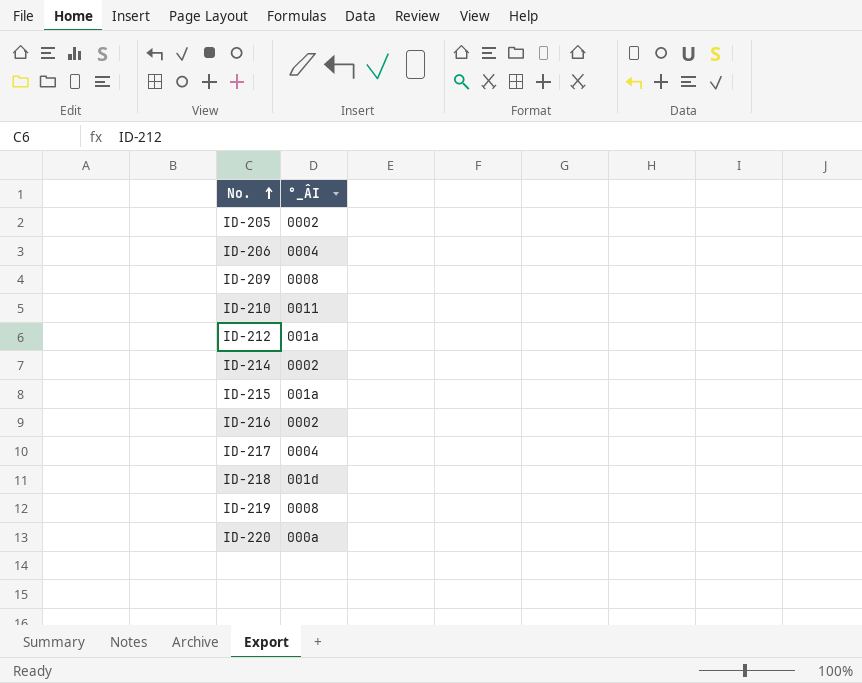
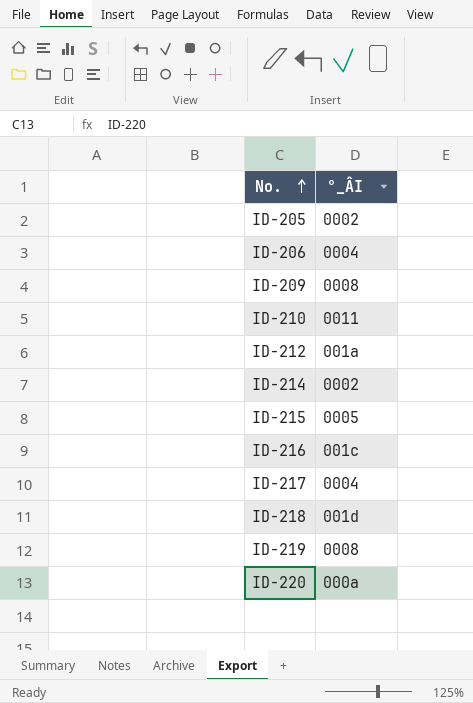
ID-215 | °_ÂI: 001a -> 0005
ID-216 | °_ÂI: 0002 -> 001c

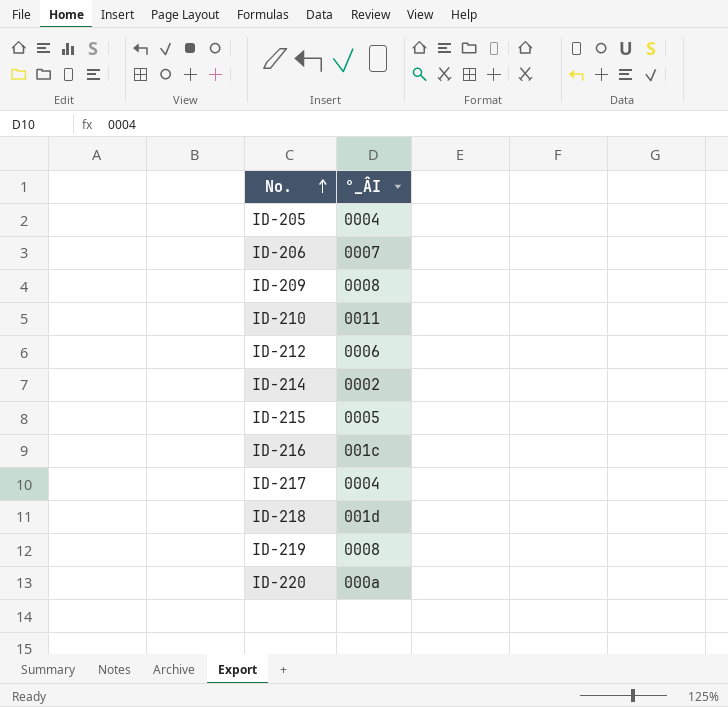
ID-205 | °_ÂI: 0002 -> 0004
ID-206 | °_ÂI: 0004 -> 0007
ID-212 | °_ÂI: 001a -> 0006

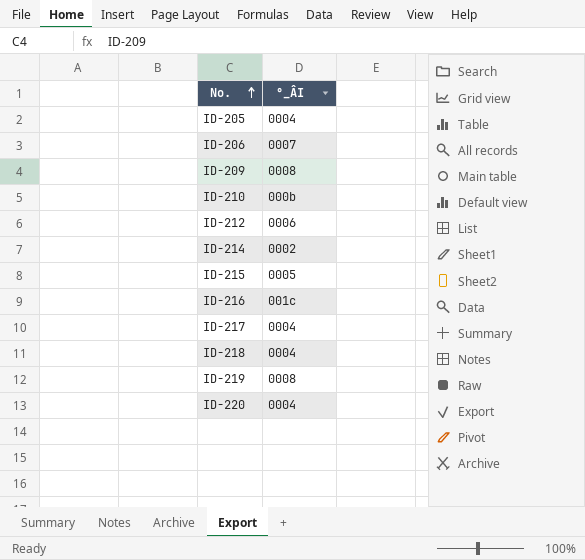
ID-210 | °_ÂI: 0011 -> 000b
ID-218 | °_ÂI: 001d -> 0004
ID-220 | °_ÂI: 000a -> 0004

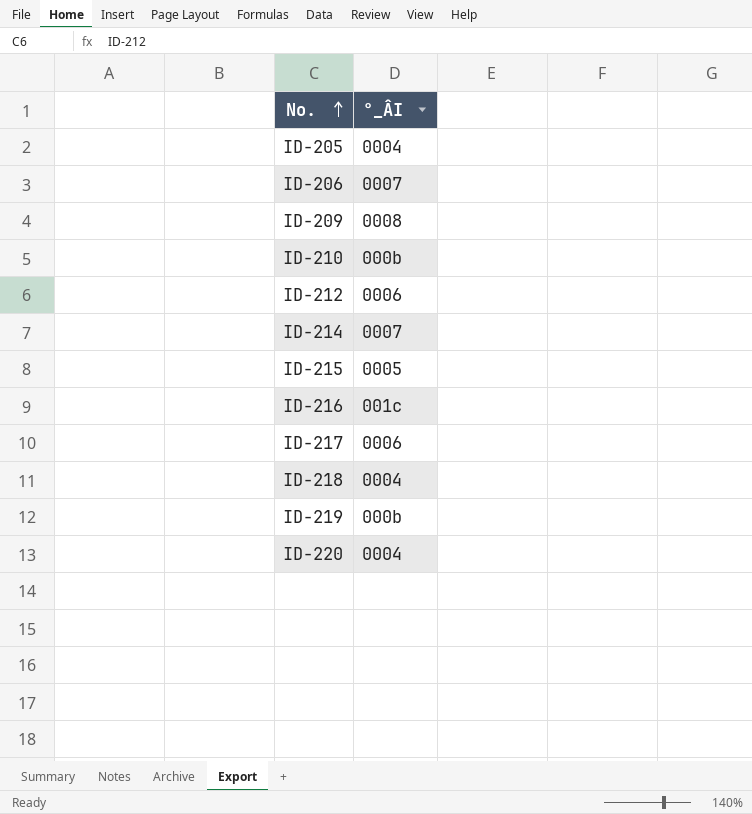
ID-214 | °_ÂI: 0002 -> 0007
ID-217 | °_ÂI: 0004 -> 0006
ID-219 | °_ÂI: 0008 -> 000b

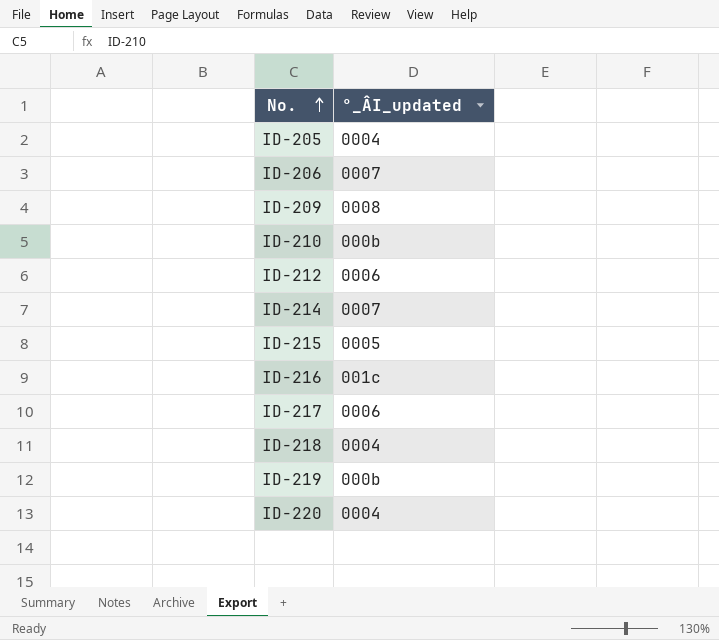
column name: °_ÂI -> °_ÂI_updated

